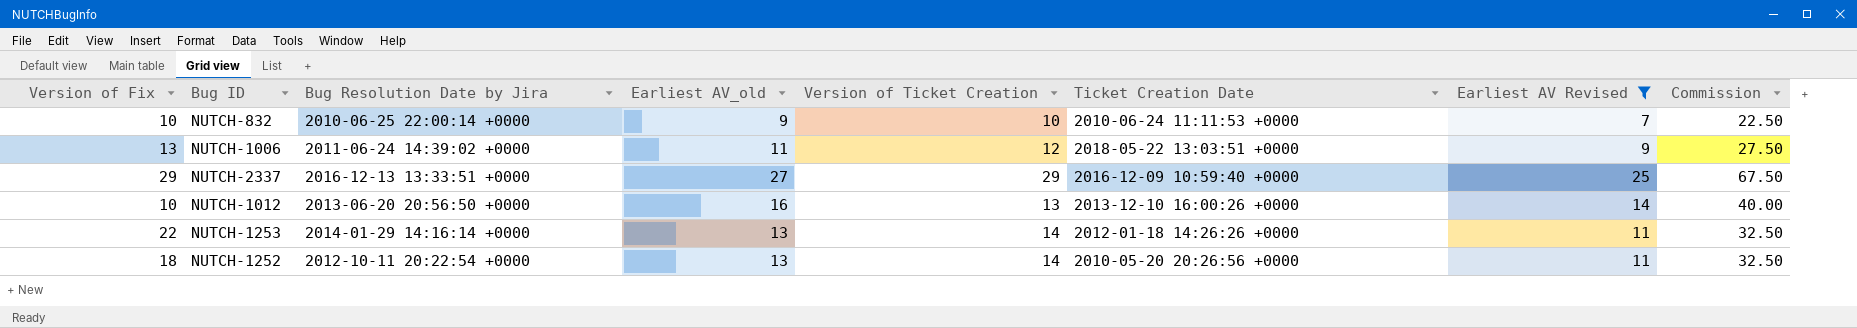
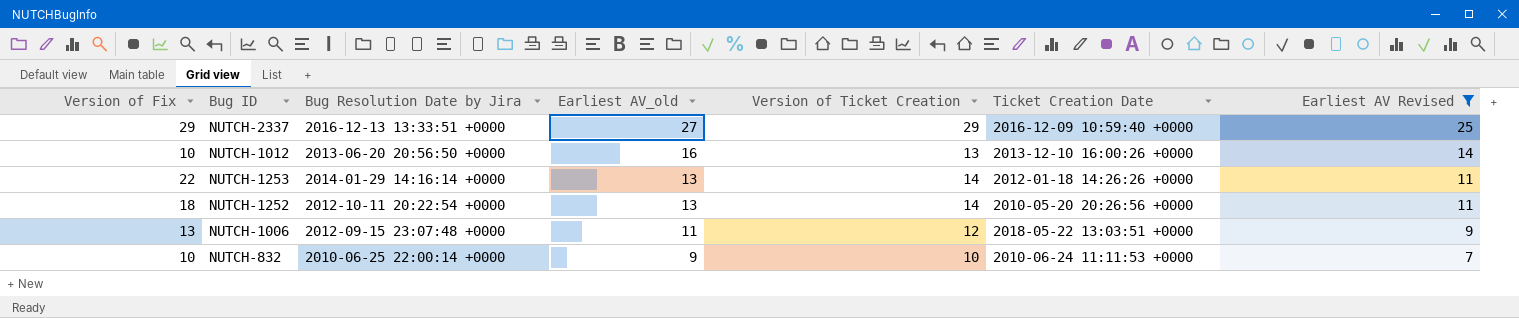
row order: none -> Earliest AV_old descending
column Commission | formula: [Earliest AV_old] * 2.5 -> none
NUTCH-1006 | Bug Resolution Date by Jira: 2011-06-24 14:39:02 +0000 -> 2012-09-15 23:07:48 +0000

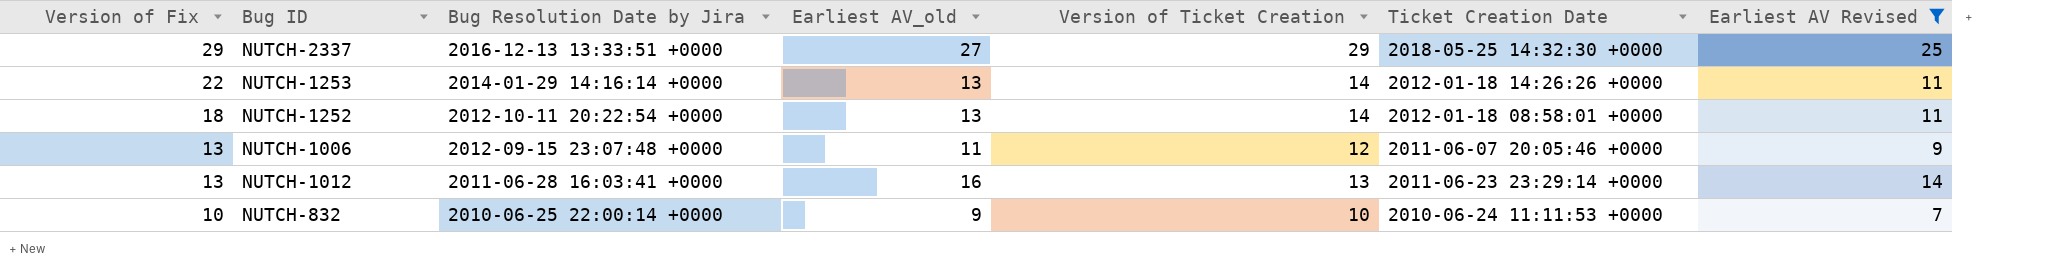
row order: Earliest AV_old descending -> Version of Fix descending
NUTCH-2337 | Ticket Creation Date: 2016-12-09 10:59:40 +0000 -> 2018-05-25 14:32:30 +0000
NUTCH-1252 | Ticket Creation Date: 2010-05-20 20:26:56 +0000 -> 2012-01-18 08:58:01 +0000
NUTCH-1006 | Ticket Creation Date: 2018-05-22 13:03:51 +0000 -> 2011-06-07 20:05:46 +0000
NUTCH-1012 | Version of Fix: 10 -> 13
NUTCH-1012 | Bug Resolution Date by Jira: 2013-06-20 20:56:50 +0000 -> 2011-06-28 16:03:41 +0000
NUTCH-1012 | Ticket Creation Date: 2013-12-10 16:00:26 +0000 -> 2011-06-23 23:29:14 +0000

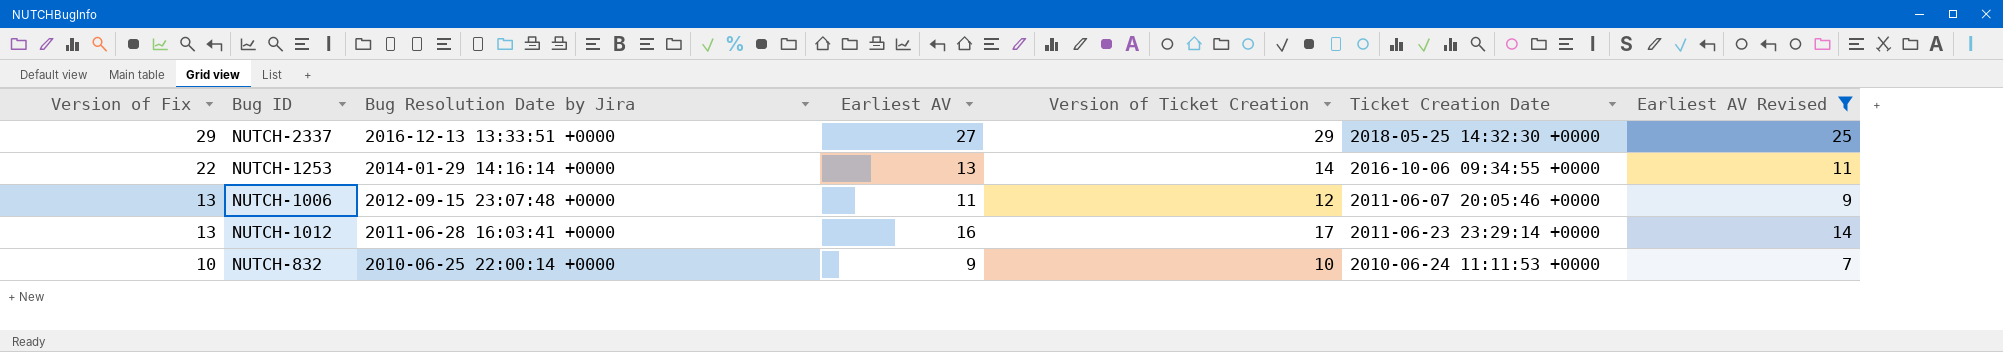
column name: Earliest AV_old -> Earliest AV
row NUTCH-1252: 18 | 2012-10-11 20:22:54 +0000 | 13 | 14 | 2012-01-18 08:58:01 +0000 | 11 -> none
NUTCH-1253 | Ticket Creation Date: 2012-01-18 14:26:26 +0000 -> 2016-10-06 09:34:55 +0000
NUTCH-1012 | Version of Ticket Creation: 13 -> 17

